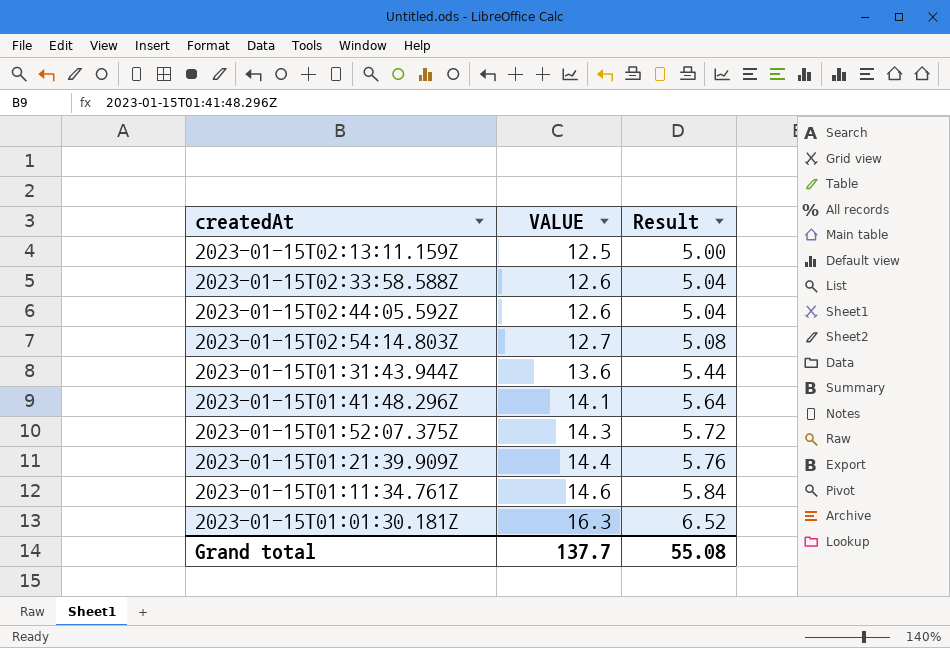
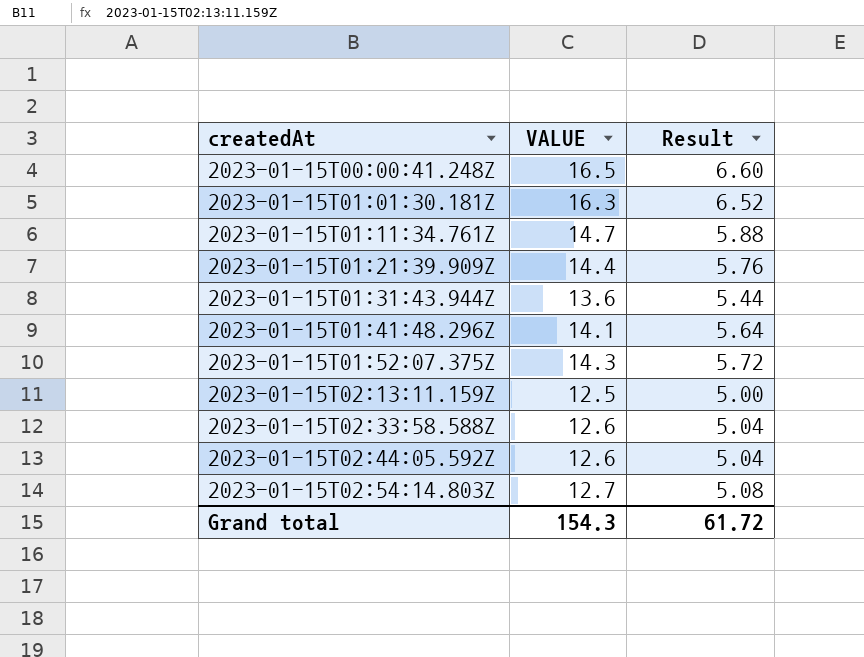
row order: VALUE ascending -> createdAt ascending
row 2023-01-15T00:00:41.248Z: none -> 16.5 | 6.60
2023-01-15T01:11:34.761Z | VALUE: 14.6 -> 14.7
2023-01-15T01:11:34.761Z | Result: 5.84 -> 5.88
Grand total | VALUE: 137.7 -> 154.3
Grand total | Result: 55.08 -> 61.72

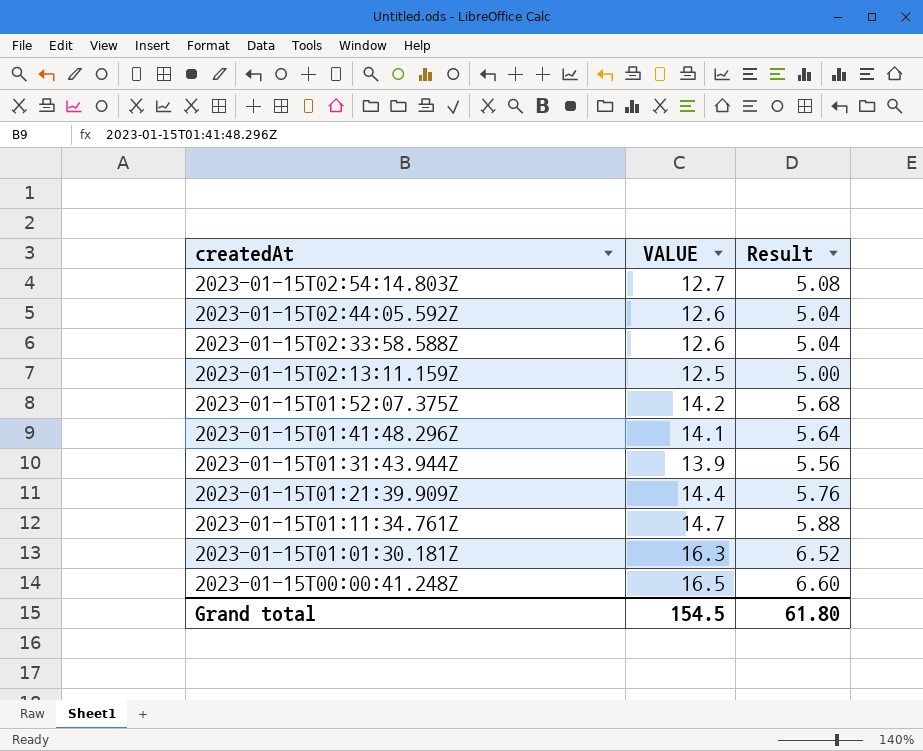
row order: createdAt ascending -> createdAt descending
2023-01-15T01:52:07.375Z | VALUE: 14.3 -> 14.2
2023-01-15T01:52:07.375Z | Result: 5.72 -> 5.68
2023-01-15T01:31:43.944Z | VALUE: 13.6 -> 13.9
2023-01-15T01:31:43.944Z | Result: 5.44 -> 5.56
Grand total | VALUE: 154.3 -> 154.5
Grand total | Result: 61.72 -> 61.80

